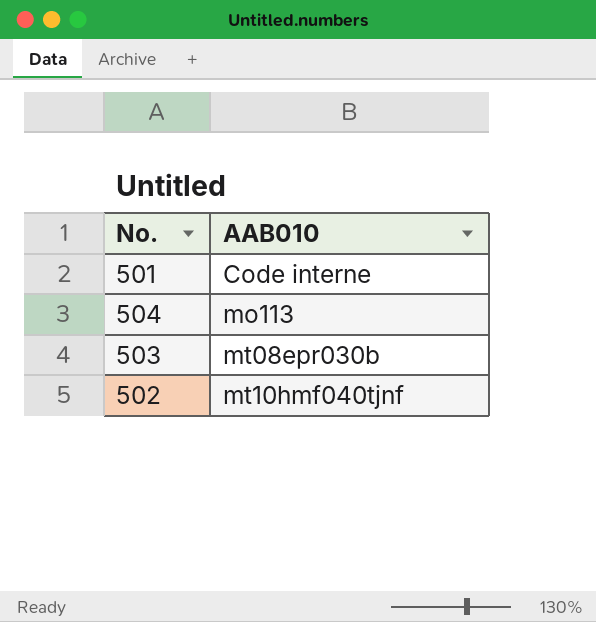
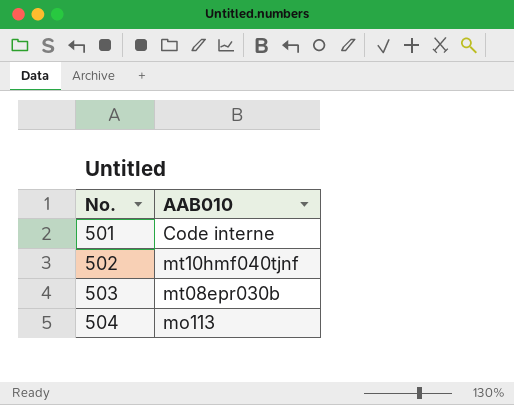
row order: AAB010 ascending -> No. ascending

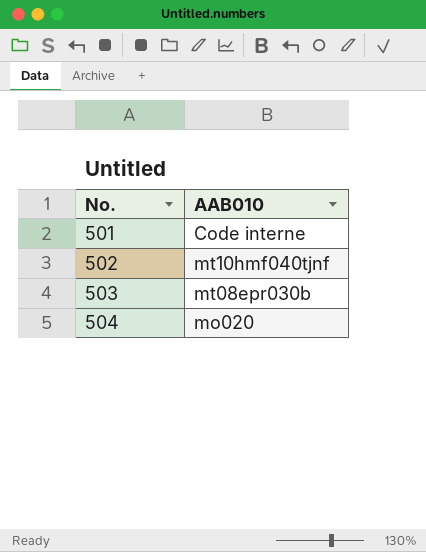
504 | AAB010: mo113 -> mo020

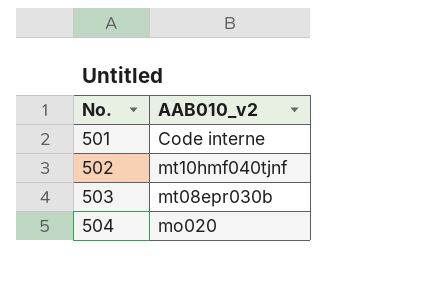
column name: AAB010 -> AAB010_v2

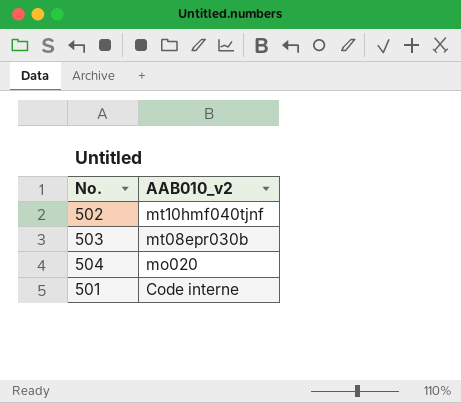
row order: No. ascending -> AAB010_v2 descending

